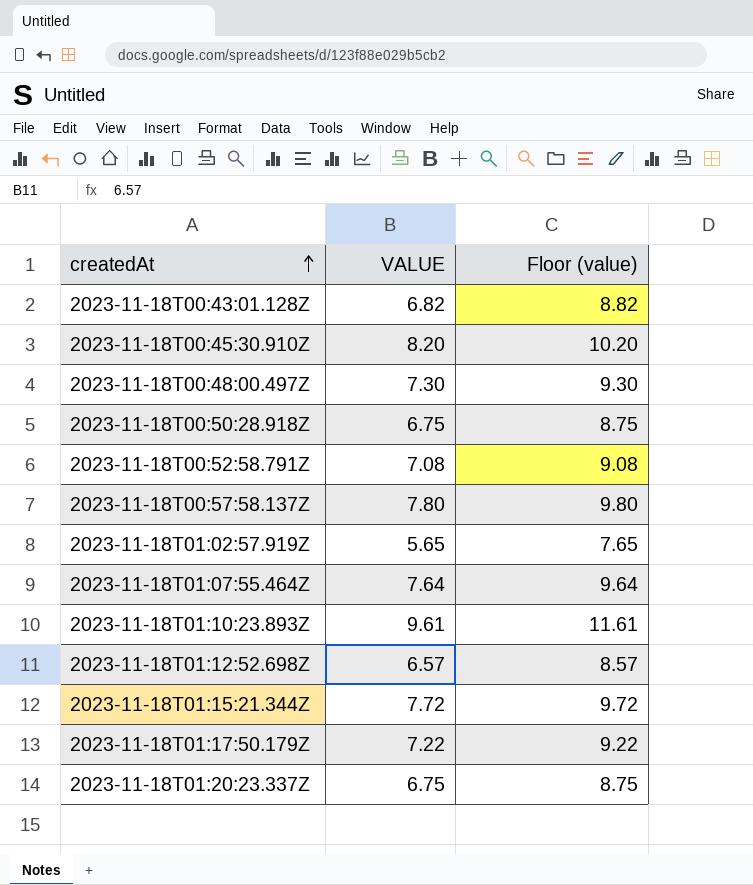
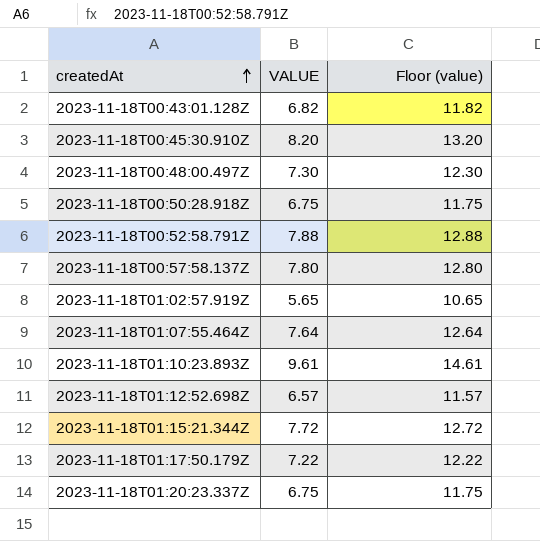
column Floor (value) | formula: [VALUE] + 2 -> [VALUE] + 5
2023-11-18T00:52:58.791Z | VALUE: 7.08 -> 7.88

